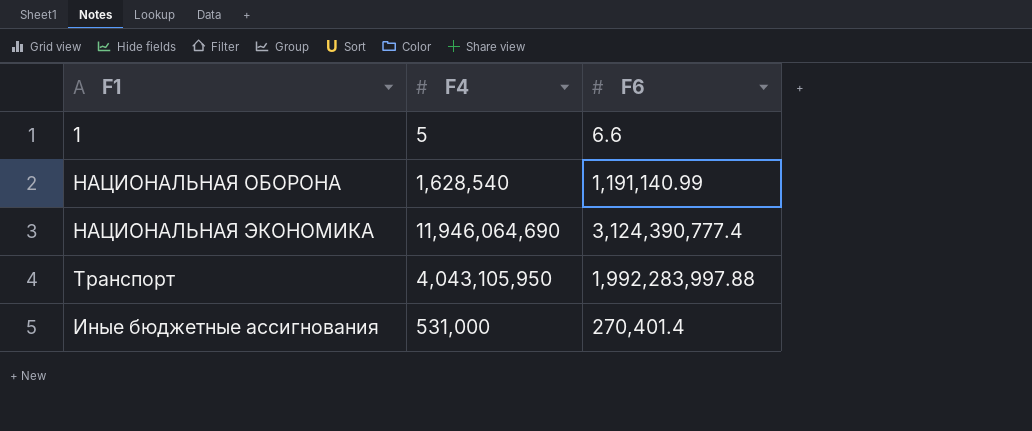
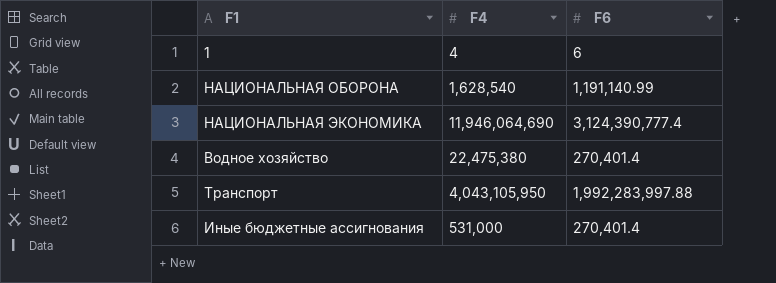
1 | F4: 5 -> 4
1 | F6: 6.6 -> 6
row Водное хозяйство: none -> 22,475,380 | 270,401.4

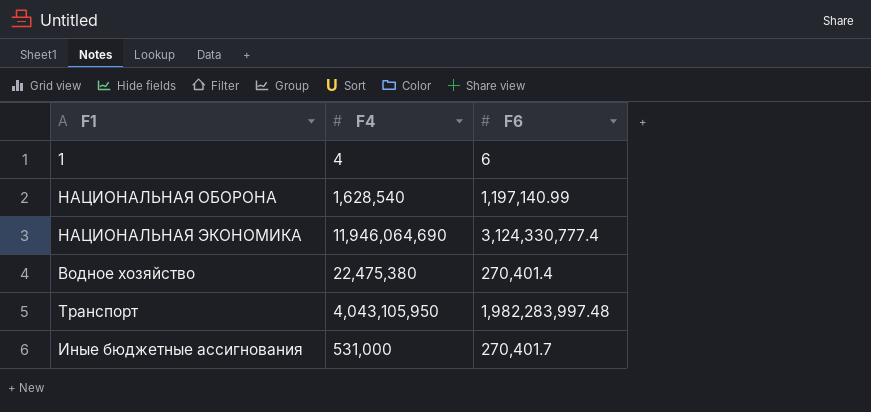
НАЦИОНАЛЬНАЯ ОБОРОНА | F6: 1,191,140.99 -> 1,197,140.99
НАЦИОНАЛЬНАЯ ЭКОНОМИКА | F6: 3,124,390,777.4 -> 3,124,330,777.4
Транспорт | F6: 1,992,283,997.88 -> 1,982,283,997.48
Иные бюджетные ассигнования | F6: 270,401.4 -> 270,401.7

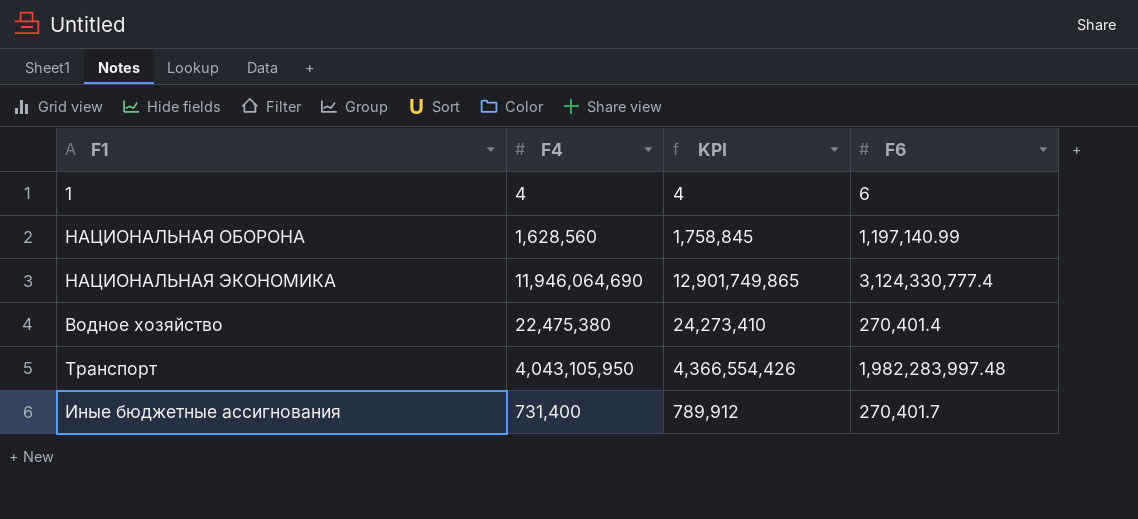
column KPI | formula: none -> [F4] * 1.08
НАЦИОНАЛЬНАЯ ОБОРОНА | F4: 1,628,540 -> 1,628,560
Иные бюджетные ассигнования | F4: 531,000 -> 731,400

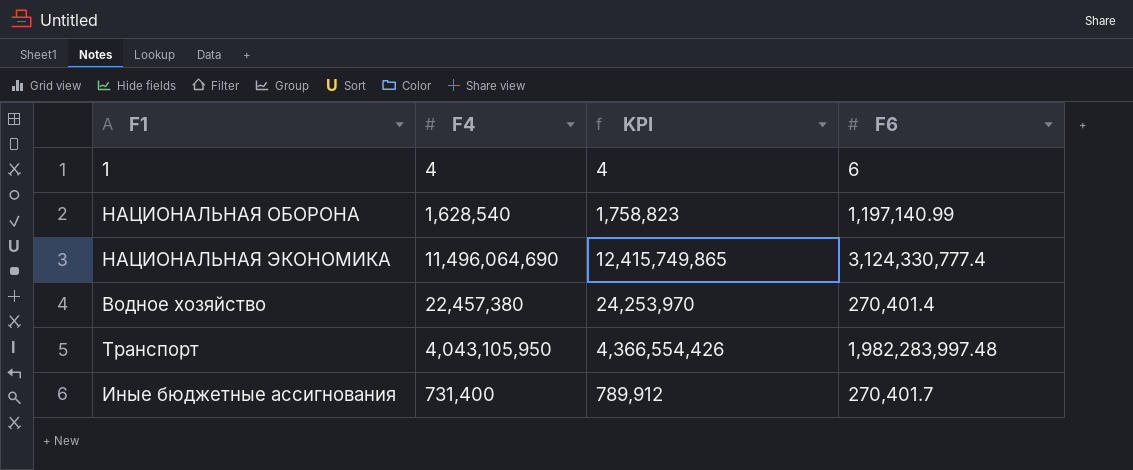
НАЦИОНАЛЬНАЯ ОБОРОНА | F4: 1,628,560 -> 1,628,540
НАЦИОНАЛЬНАЯ ОБОРОНА | KPI: 1,758,845 -> 1,758,823
НАЦИОНАЛЬНАЯ ЭКОНОМИКА | F4: 11,946,064,690 -> 11,496,064,690
НАЦИОНАЛЬНАЯ ЭКОНОМИКА | KPI: 12,901,749,865 -> 12,415,749,865
Водное хозяйство | F4: 22,475,380 -> 22,457,380
Водное хозяйство | KPI: 24,273,410 -> 24,253,970

